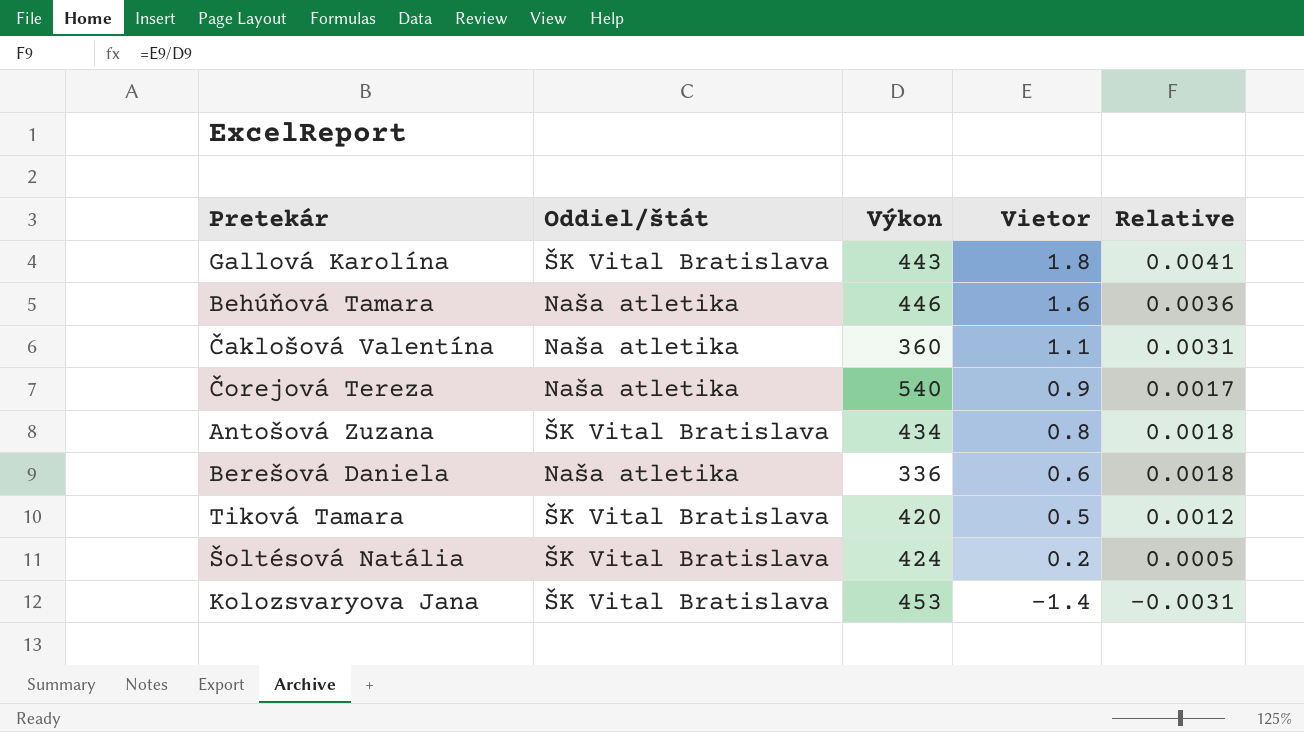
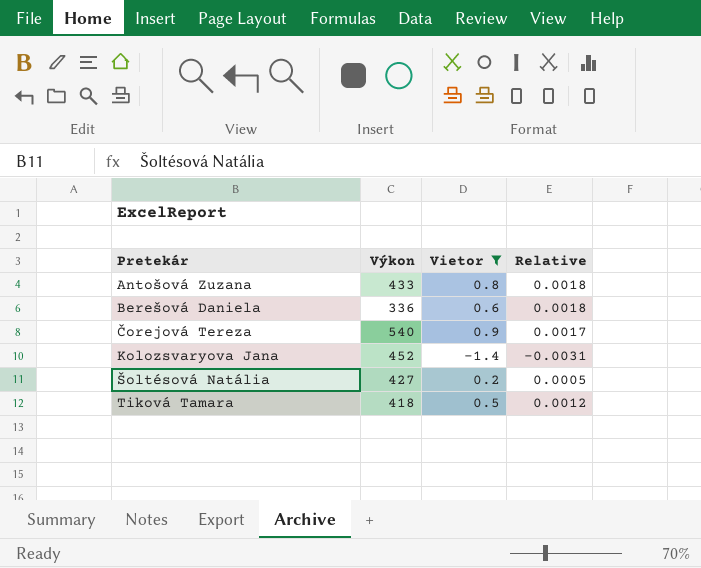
filter: none -> Vietor <= 0.9
row order: Vietor descending -> Pretekár ascending
column Oddiel/štát | position: 2 -> none
Antošová Zuzana | Výkon: 434 -> 433
Kolozsvaryova Jana | Výkon: 453 -> 452
Šoltésová Natália | Výkon: 424 -> 427
Tiková Tamara | Výkon: 420 -> 418

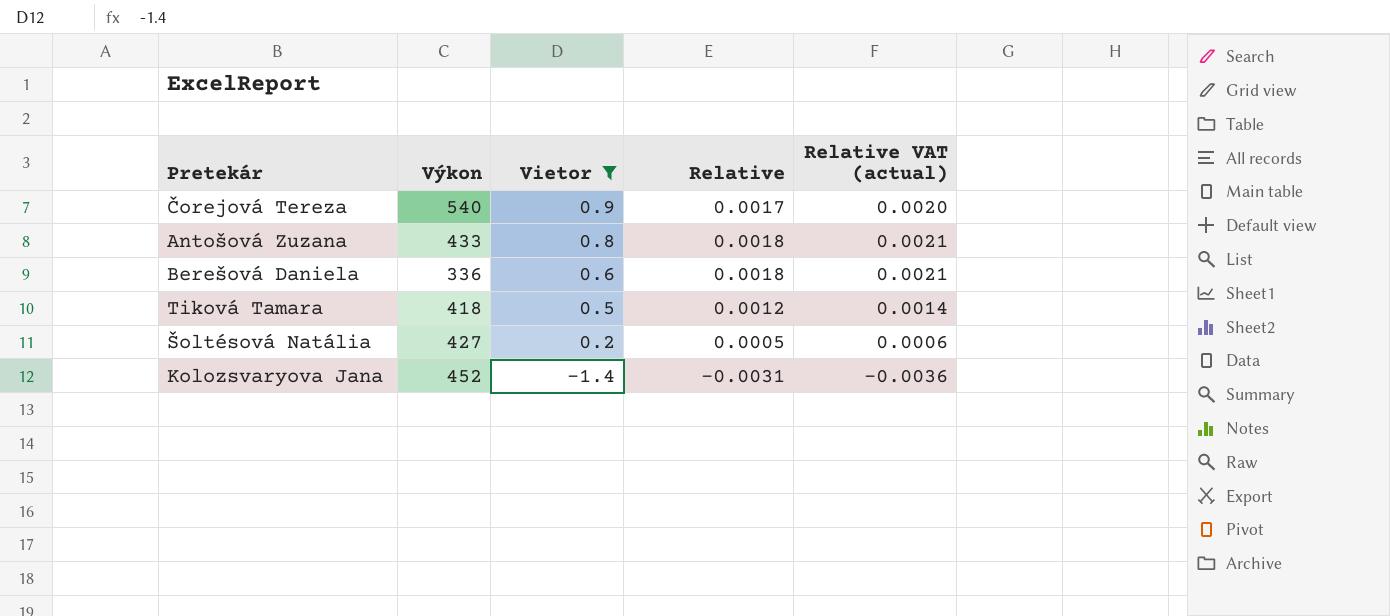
row order: Pretekár ascending -> Vietor descending
column Relative VAT (actual) | formula: none -> [Relative] * 1.15

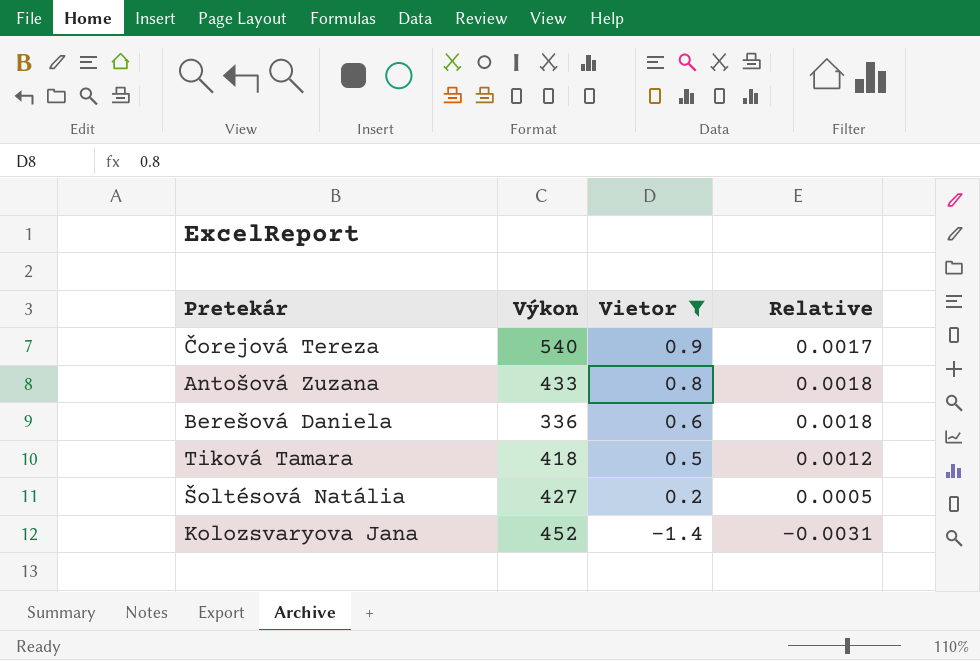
column Relative VAT (actual) | formula: [Relative] * 1.15 -> none

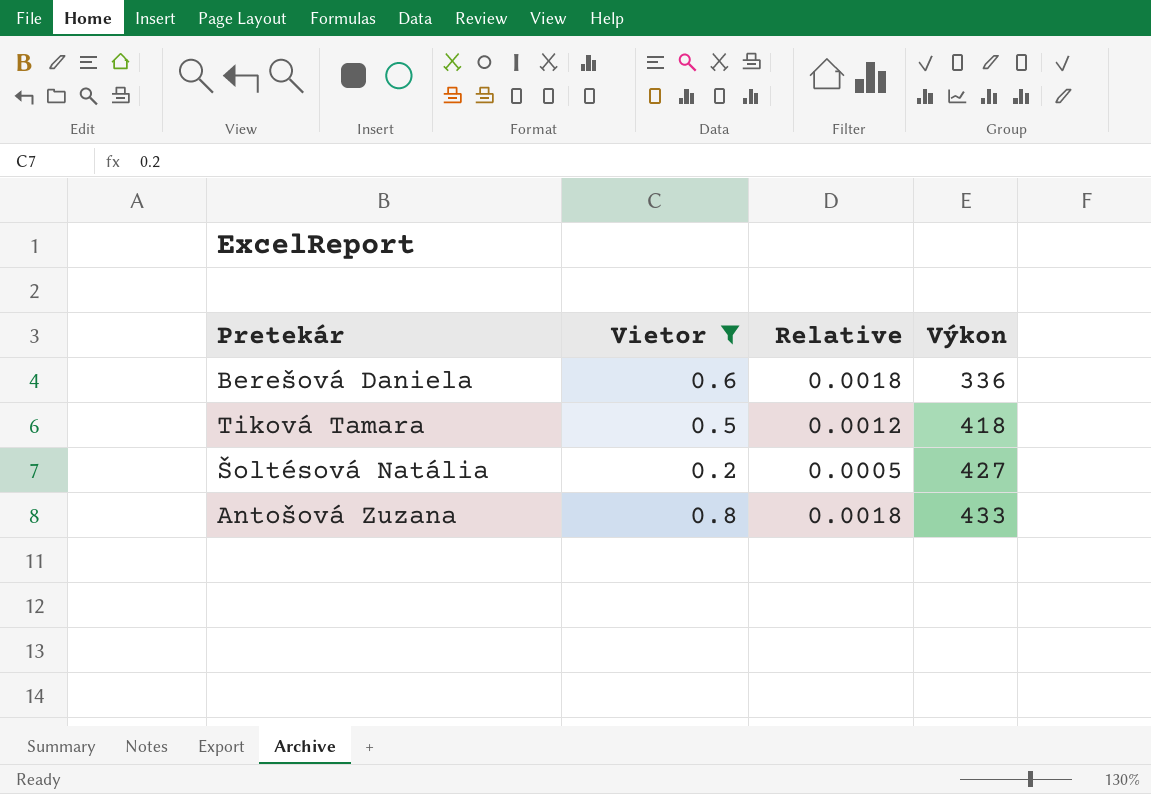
row order: Vietor descending -> Výkon ascending
column Výkon | position: 2 -> 4
row Čorejová Tereza: 540 | 0.9 | 0.0017 -> none
row Kolozsvaryova Jana: 452 | -1.4 | -0.0031 -> none

